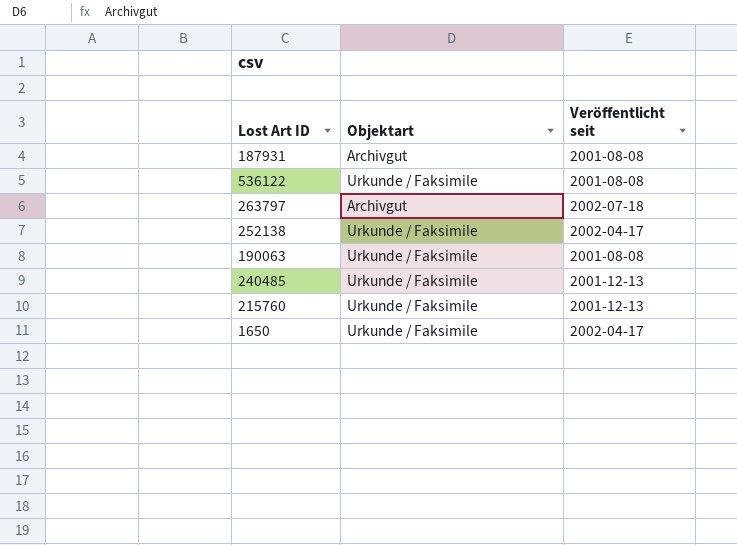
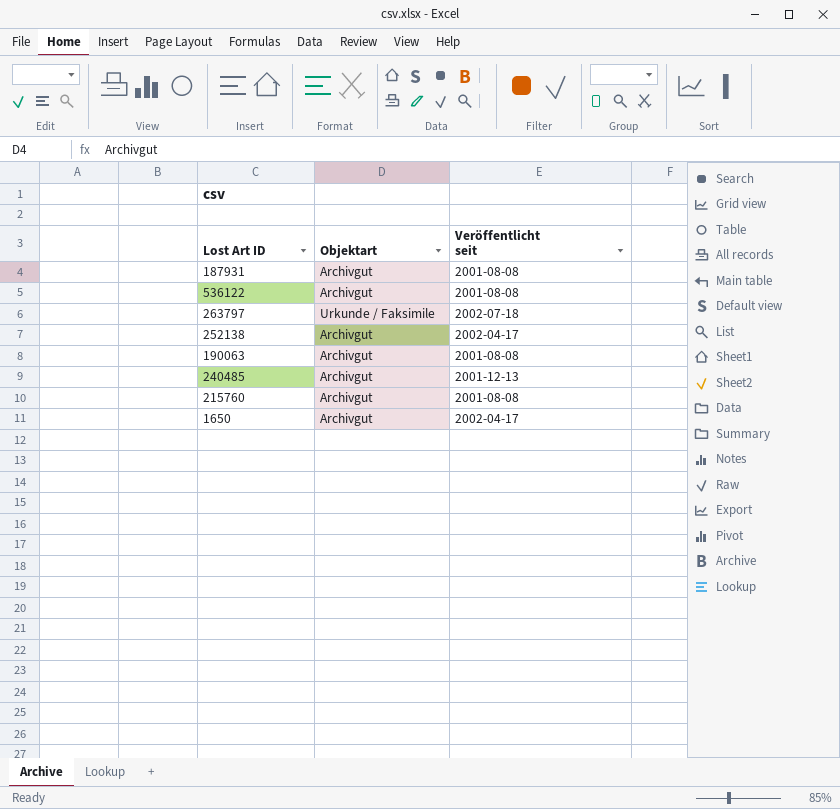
536122 | Objektart: Urkunde / Faksimile -> Archivgut
263797 | Objektart: Archivgut -> Urkunde / Faksimile
252138 | Objektart: Urkunde / Faksimile -> Archivgut
190063 | Objektart: Urkunde / Faksimile -> Archivgut
240485 | Objektart: Urkunde / Faksimile -> Archivgut
215760 | Objektart: Urkunde / Faksimile -> Archivgut
215760 | Veröffentlicht seit: 2001-12-13 -> 2001-08-08
1650 | Objektart: Urkunde / Faksimile -> Archivgut

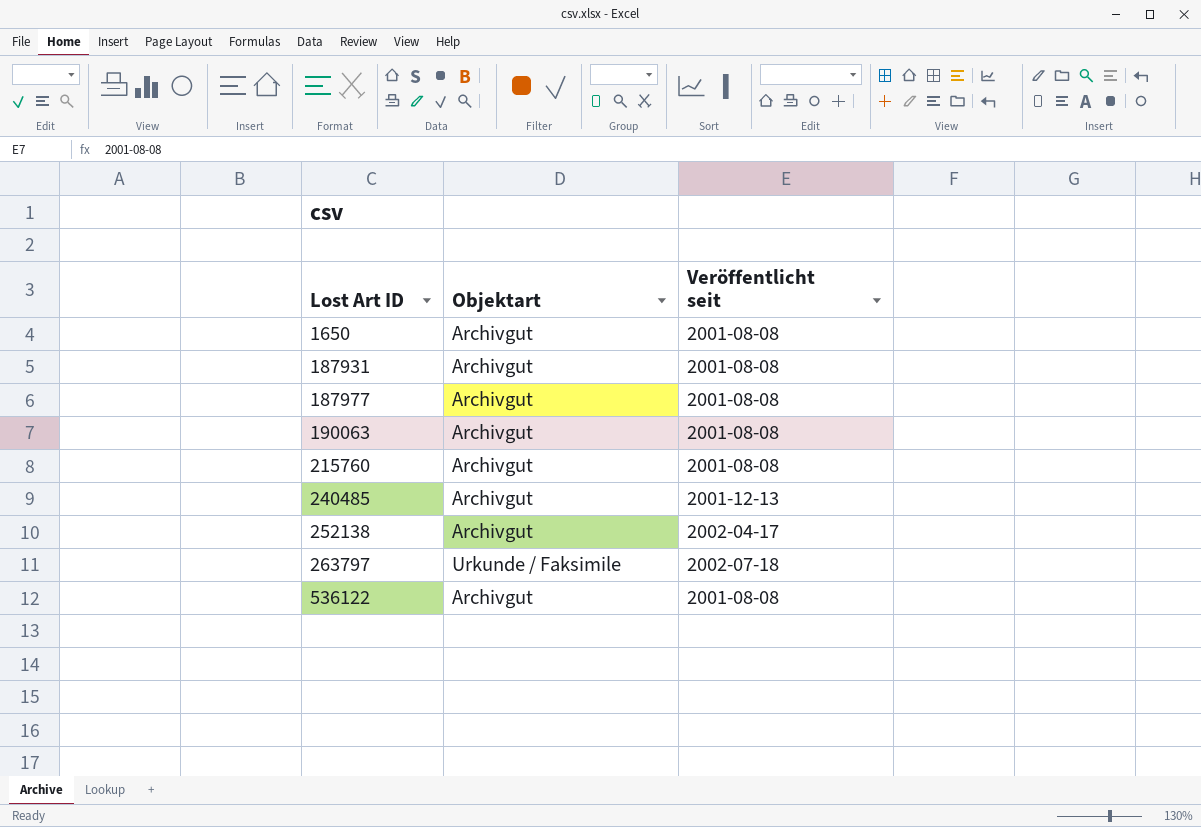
row order: none -> Lost Art ID ascending
1650 | Veröffentlicht seit: 2002-04-17 -> 2001-08-08
row 187977: none -> Archivgut | 2001-08-08

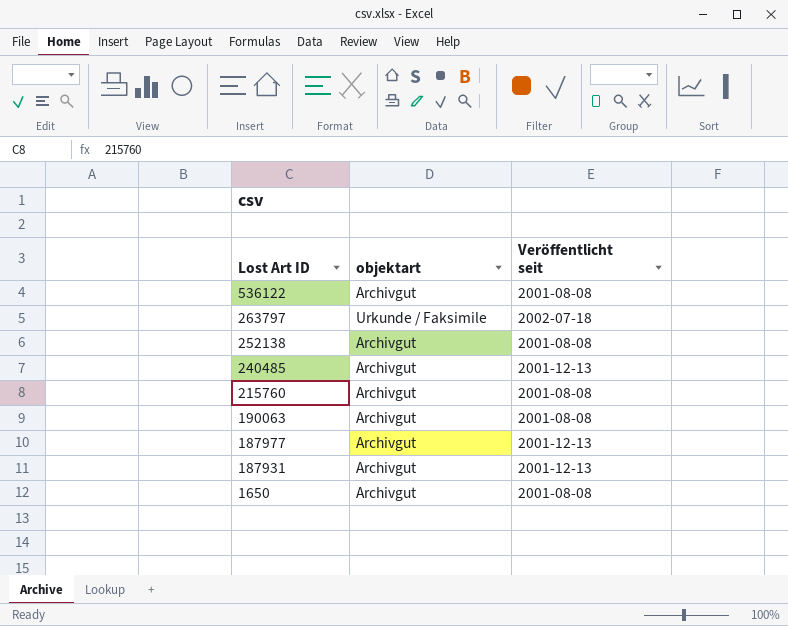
row order: Lost Art ID ascending -> Lost Art ID descending
column name: Objektart -> objektart
252138 | Veröffentlicht seit: 2002-04-17 -> 2001-08-08
187977 | Veröffentlicht seit: 2001-08-08 -> 2001-12-13
187931 | Veröffentlicht seit: 2001-08-08 -> 2001-12-13

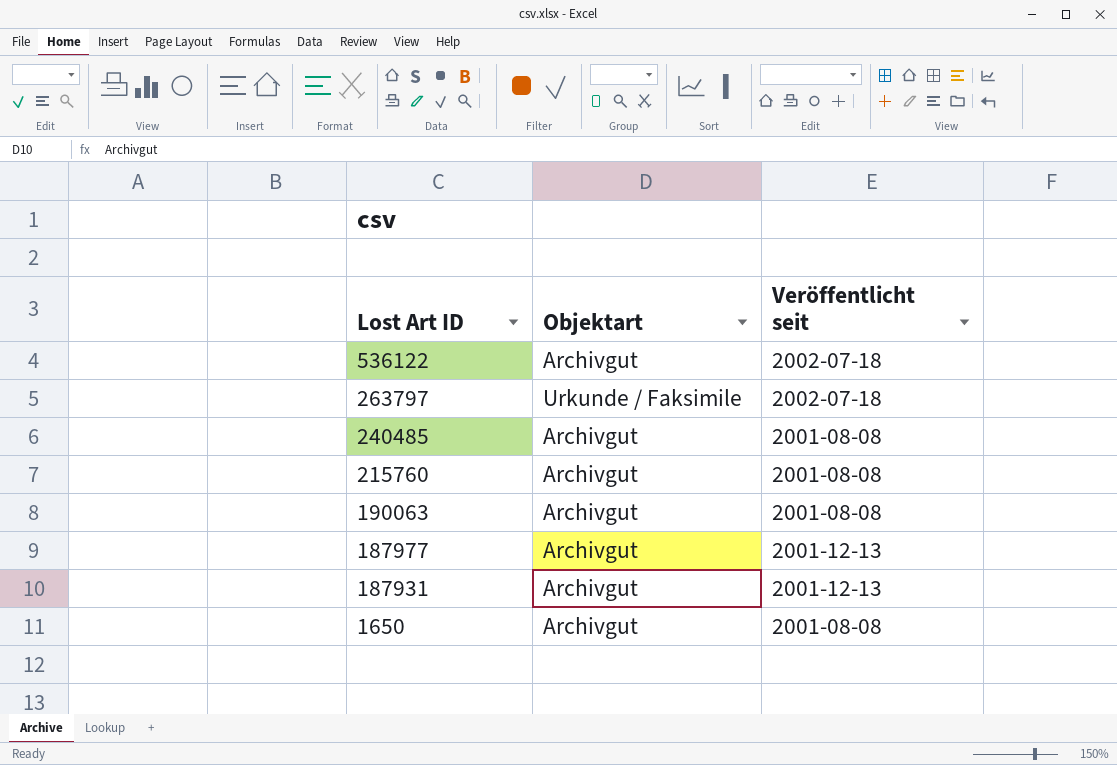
column name: objektart -> Objektart
row 252138: Archivgut | 2001-08-08 -> none
536122 | Veröffentlicht seit: 2001-08-08 -> 2002-07-18
240485 | Veröffentlicht seit: 2001-12-13 -> 2001-08-08

